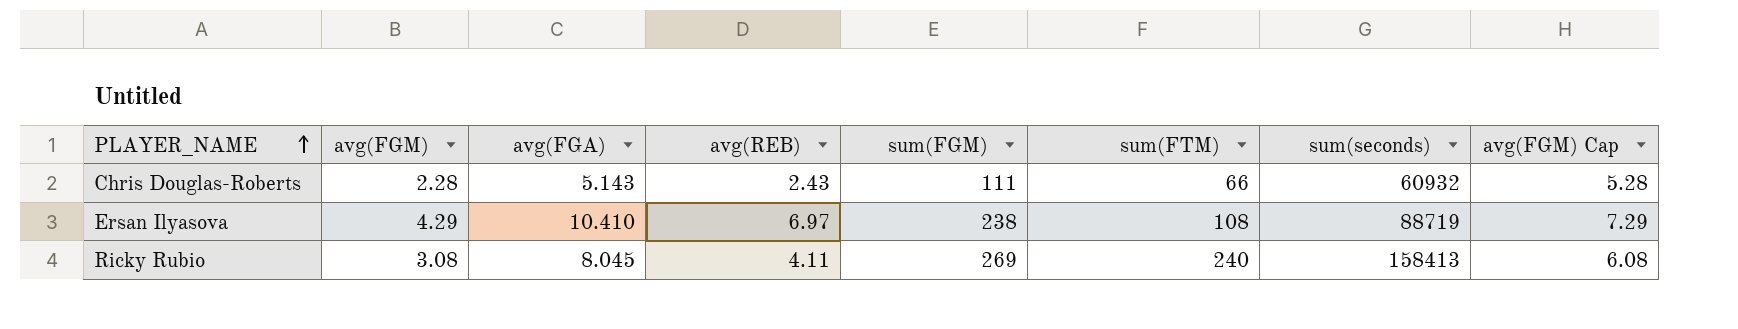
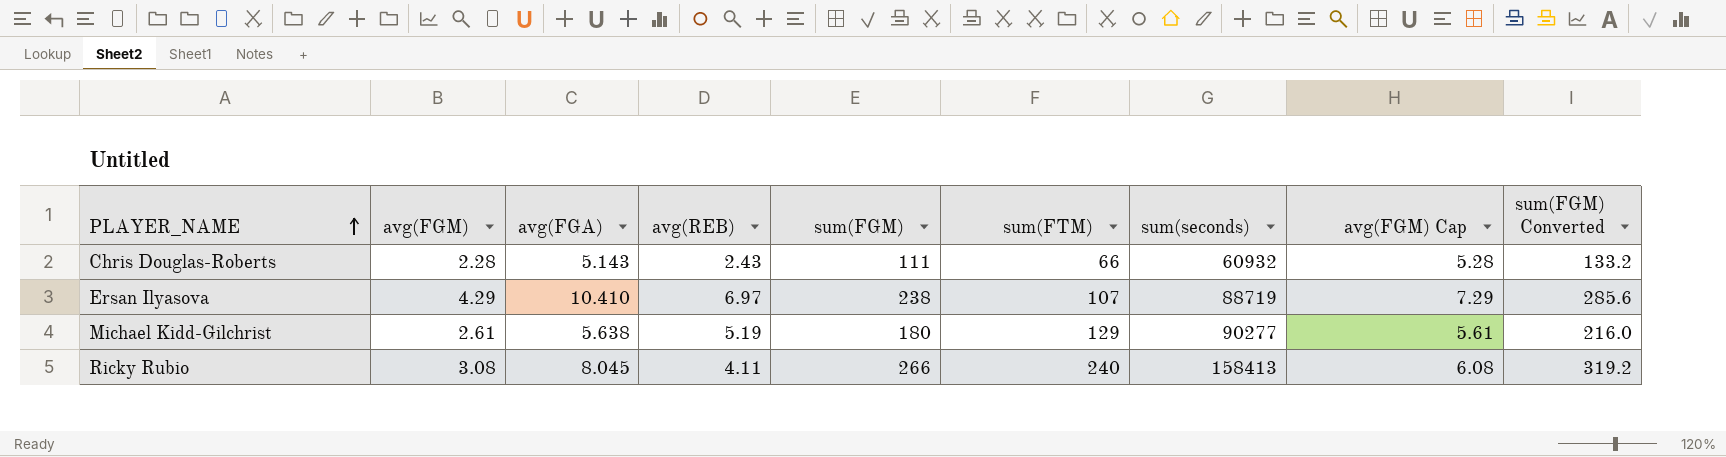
column sum(FGM) Converted | formula: none -> [sum(FGM)] * 1.2
Ersan Ilyasova | sum(FTM): 108 -> 107
row Michael Kidd-Gilchrist: none -> 2.61 | 5.638 | 5.19 | 180 | 129 | 90277 | 5.61 | 216.0
Ricky Rubio | sum(FGM): 269 -> 266

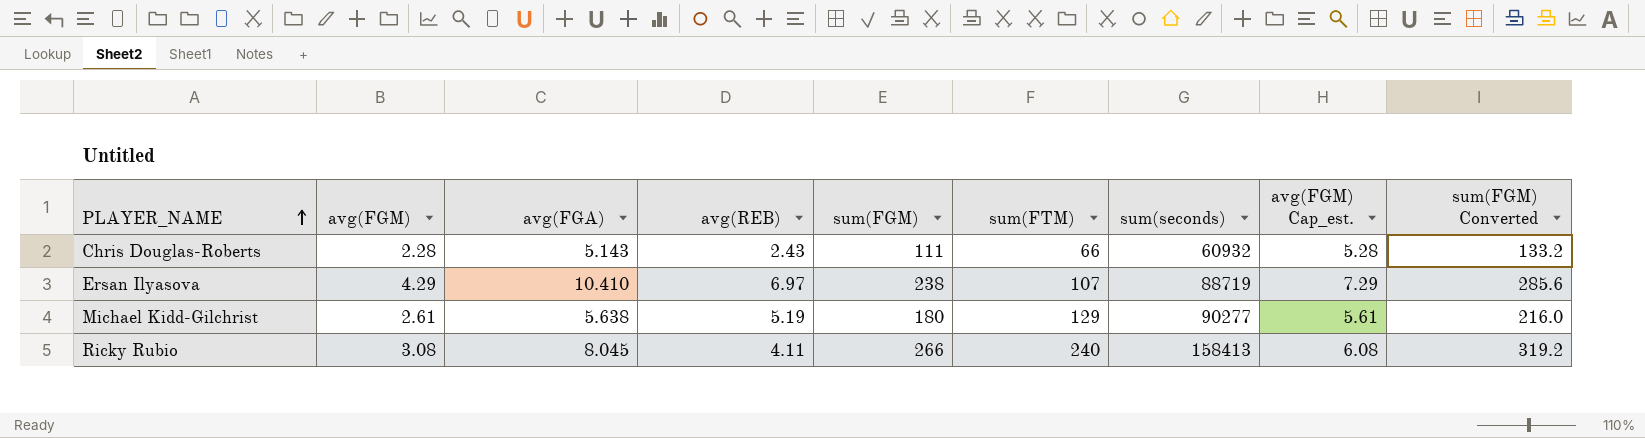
column name: avg(FGM) Cap -> avg(FGM) Cap_est.

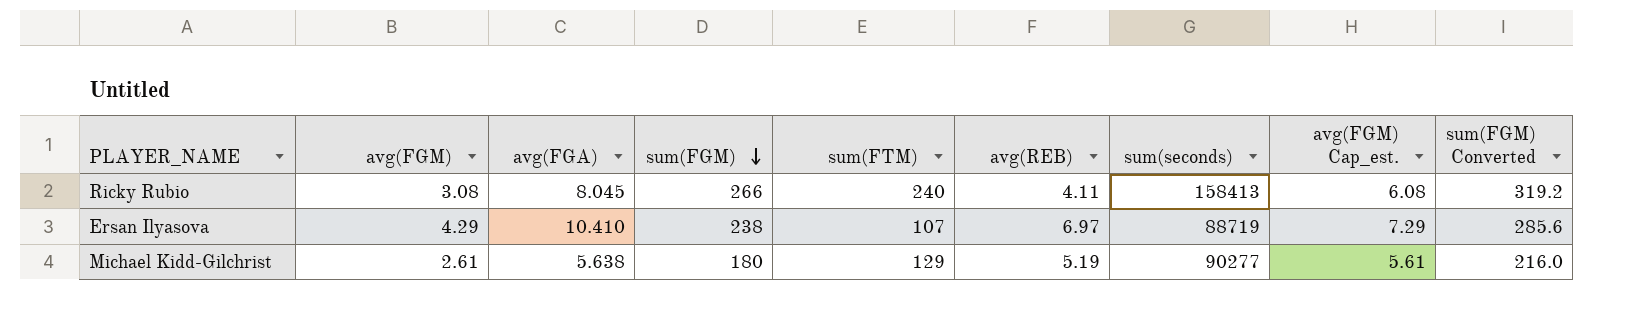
row order: PLAYER_NAME ascending -> sum(FGM) descending
column avg(REB) | position: 4 -> 6
row Chris Douglas-Roberts: 2.28 | 5.143 | 2.43 | 111 | 66 | 60932 | 5.28 | 133.2 -> none

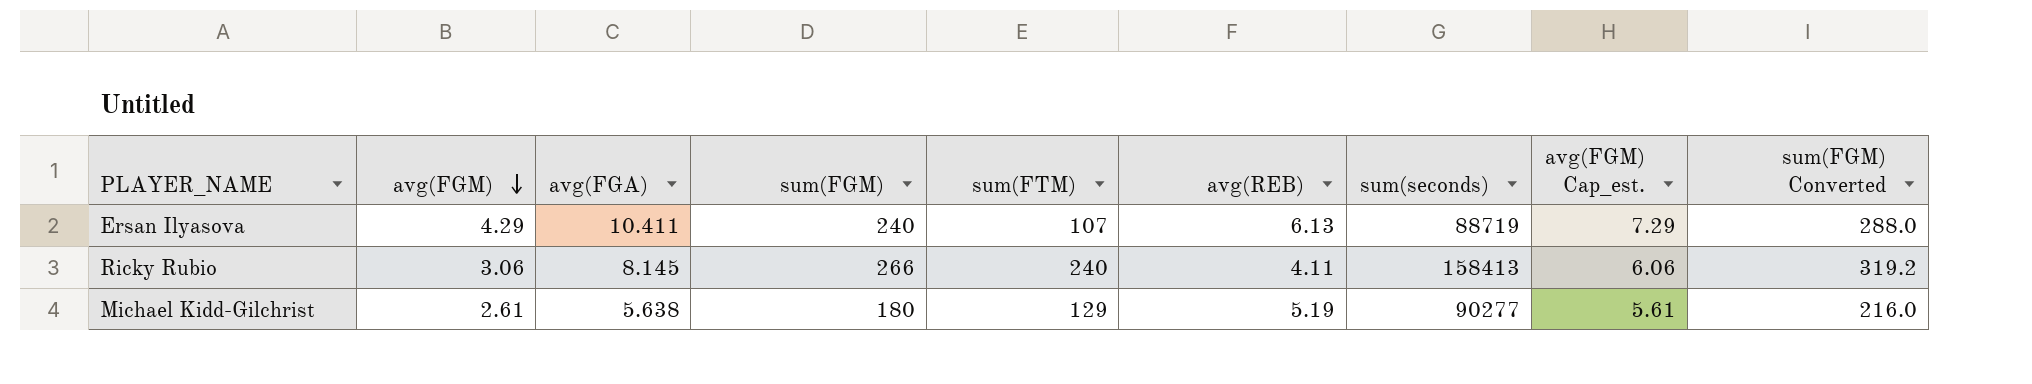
row order: sum(FGM) descending -> avg(FGM) descending
Ersan Ilyasova | avg(FGA): 10.410 -> 10.411
Ersan Ilyasova | sum(FGM): 238 -> 240
Ersan Ilyasova | avg(REB): 6.97 -> 6.13
Ersan Ilyasova | sum(FGM) Converted: 285.6 -> 288.0
Ricky Rubio | avg(FGM): 3.08 -> 3.06
Ricky Rubio | avg(FGA): 8.045 -> 8.145
Ricky Rubio | avg(FGM) Cap_est.: 6.08 -> 6.06

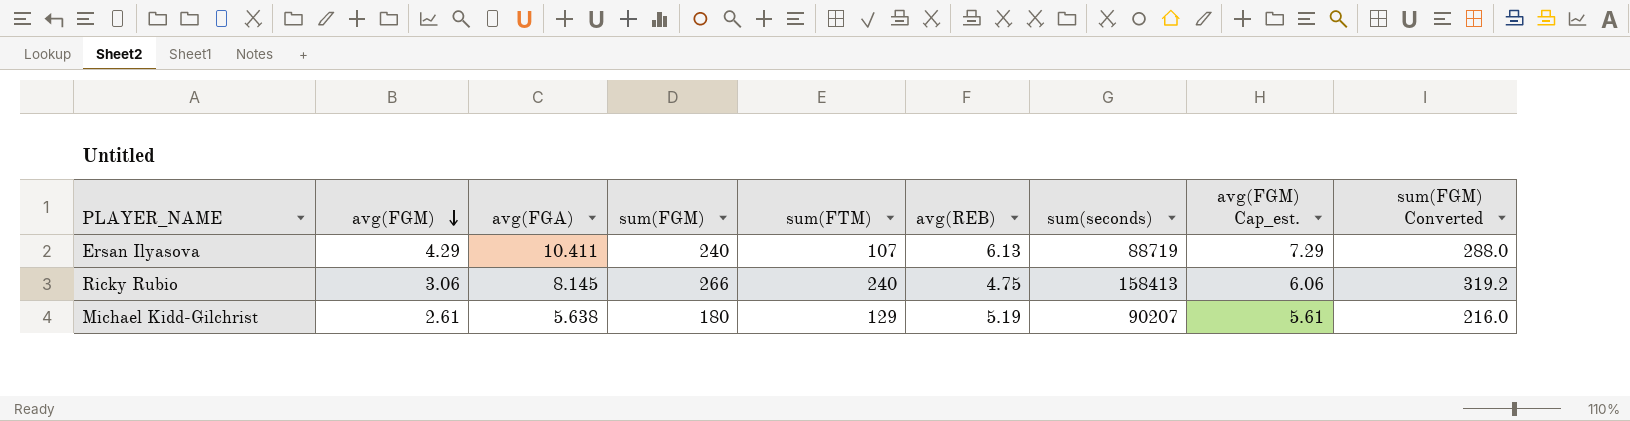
Ricky Rubio | avg(REB): 4.11 -> 4.75
Michael Kidd-Gilchrist | sum(seconds): 90277 -> 90207

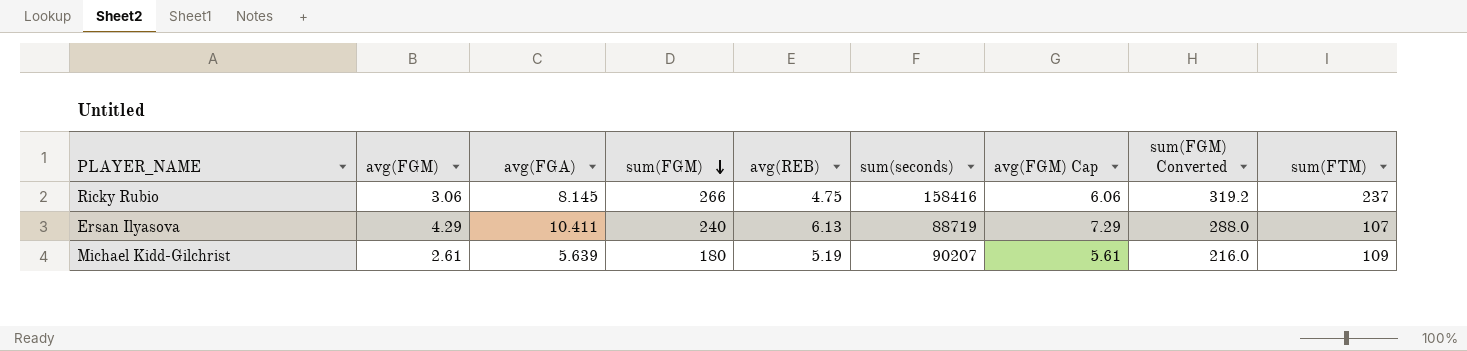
row order: avg(FGM) descending -> sum(FGM) descending
column name: avg(FGM) Cap_est. -> avg(FGM) Cap
column sum(FTM) | position: 5 -> 9
Ricky Rubio | sum(seconds): 158413 -> 158416
Ricky Rubio | sum(FTM): 240 -> 237
Michael Kidd-Gilchrist | avg(FGA): 5.638 -> 5.639
Michael Kidd-Gilchrist | sum(FTM): 129 -> 109

